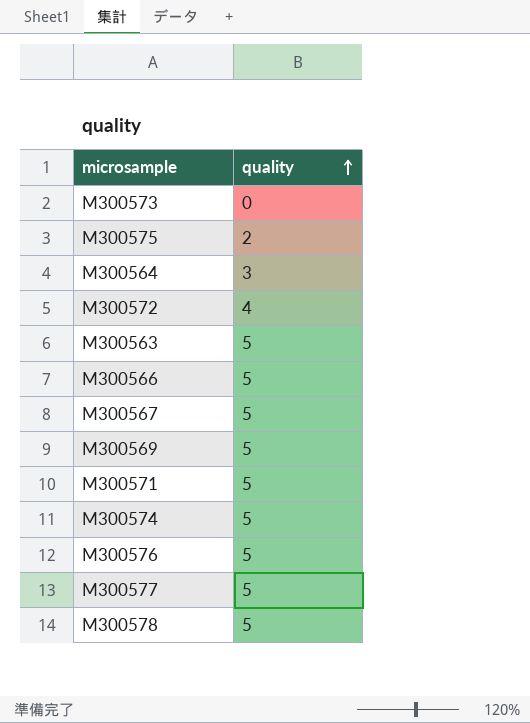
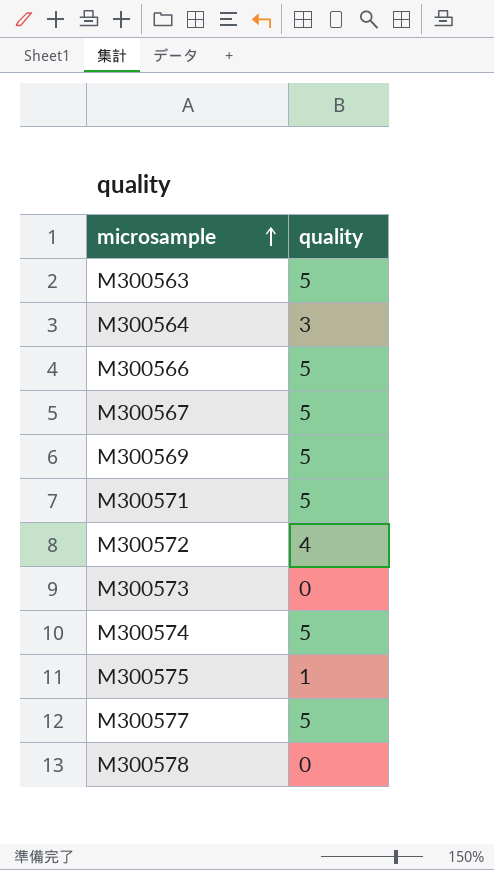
row order: quality ascending -> microsample ascending
row M300576: 5 -> none
M300575 | quality: 2 -> 1
M300578 | quality: 5 -> 0

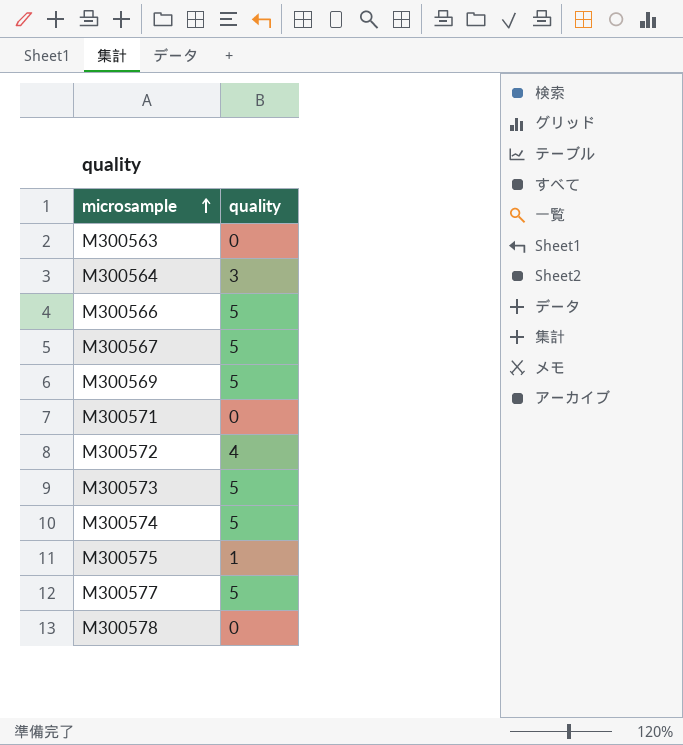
M300563 | quality: 5 -> 0
M300571 | quality: 5 -> 0
M300573 | quality: 0 -> 5

